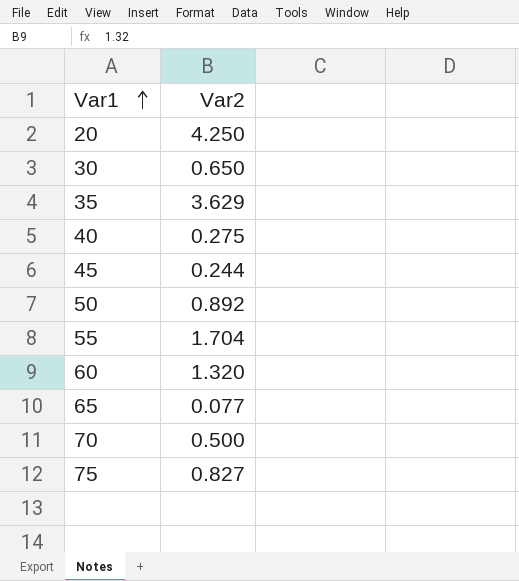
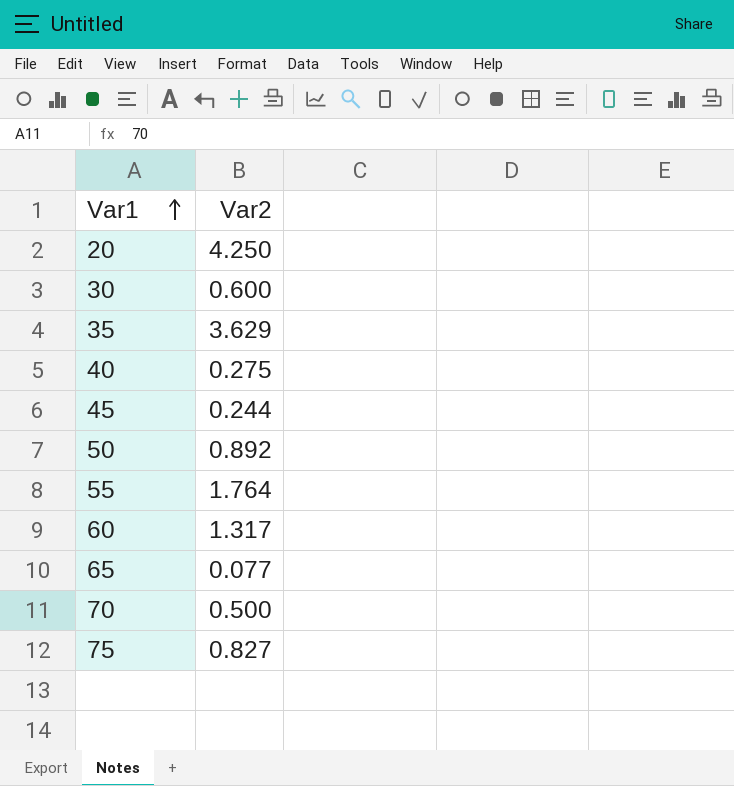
30 | Var2: 0.650 -> 0.600
55 | Var2: 1.704 -> 1.764
60 | Var2: 1.320 -> 1.317

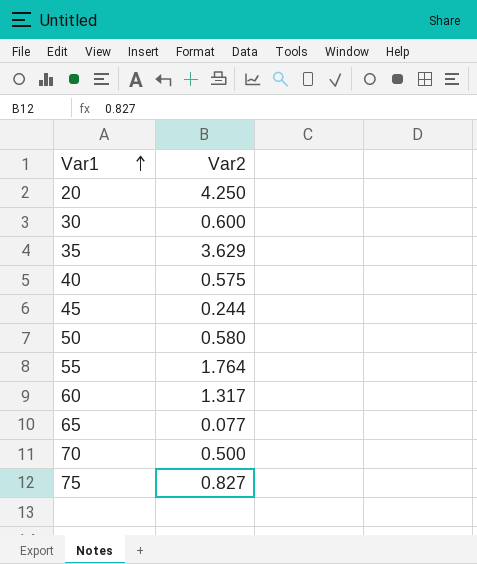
40 | Var2: 0.275 -> 0.575
50 | Var2: 0.892 -> 0.580

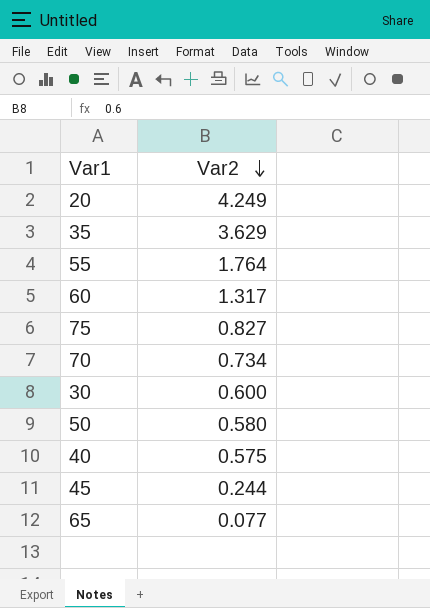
row order: Var1 ascending -> Var2 descending
20 | Var2: 4.250 -> 4.249
70 | Var2: 0.500 -> 0.734

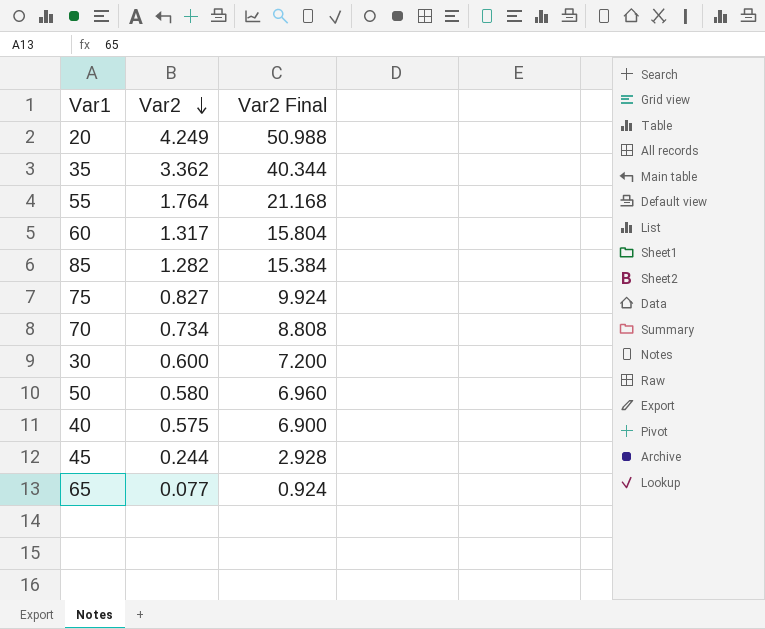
column Var2 Final | formula: none -> [Var2] * 12
35 | Var2: 3.629 -> 3.362
row 85: none -> 1.282 | 15.384

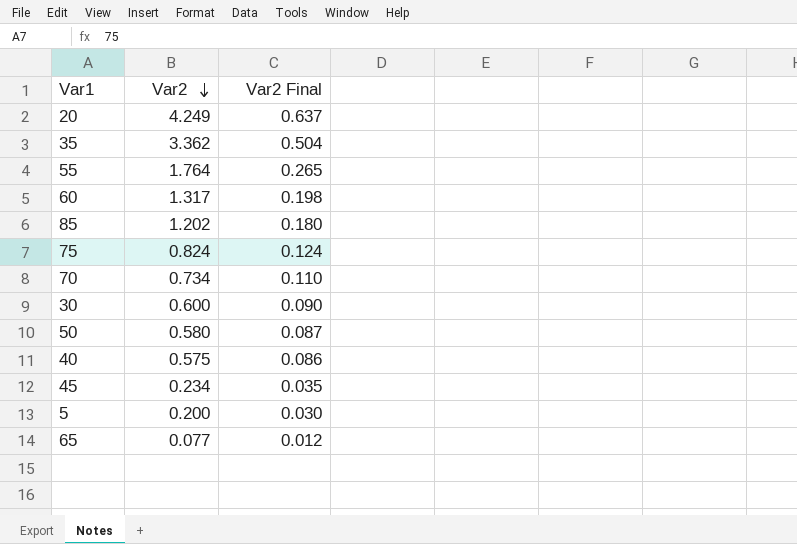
column Var2 Final | formula: [Var2] * 12 -> [Var2] * 0.15
85 | Var2: 1.282 -> 1.202
75 | Var2: 0.827 -> 0.824
45 | Var2: 0.244 -> 0.234
row 5: none -> 0.200 | 0.030

